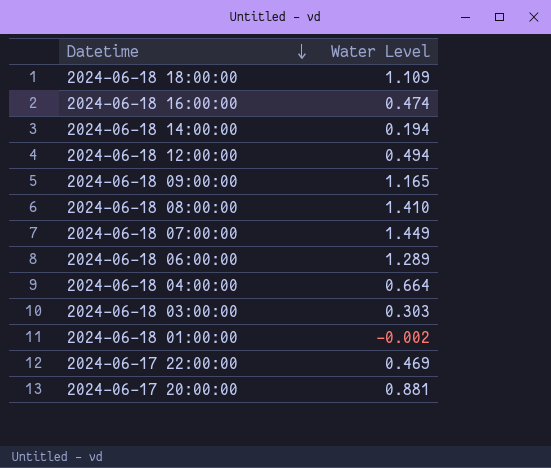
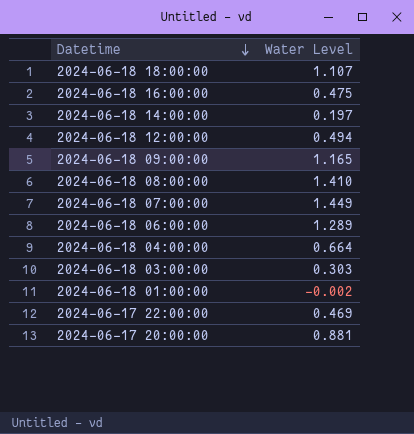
2024-06-18 18:00:00 | Water Level: 1.109 -> 1.107
2024-06-18 16:00:00 | Water Level: 0.474 -> 0.475
2024-06-18 14:00:00 | Water Level: 0.194 -> 0.197

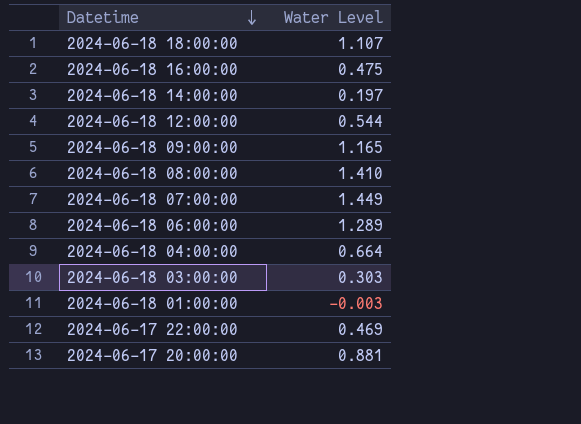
2024-06-18 12:00:00 | Water Level: 0.494 -> 0.544
2024-06-18 01:00:00 | Water Level: -0.002 -> -0.003

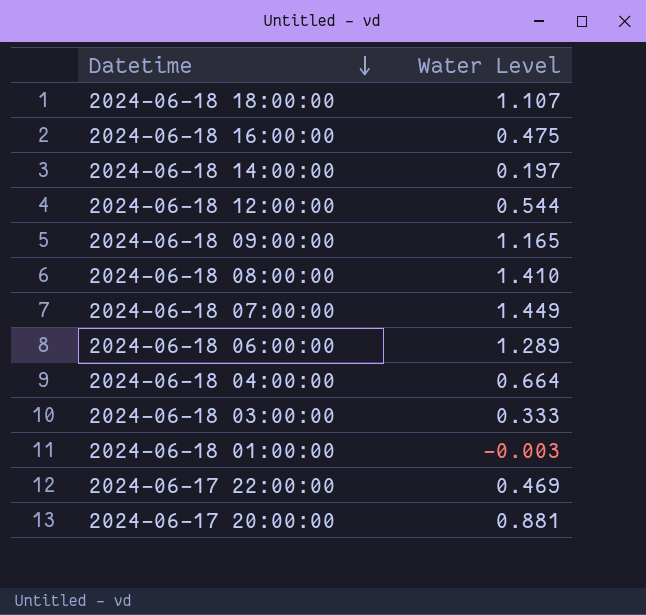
2024-06-18 03:00:00 | Water Level: 0.303 -> 0.333

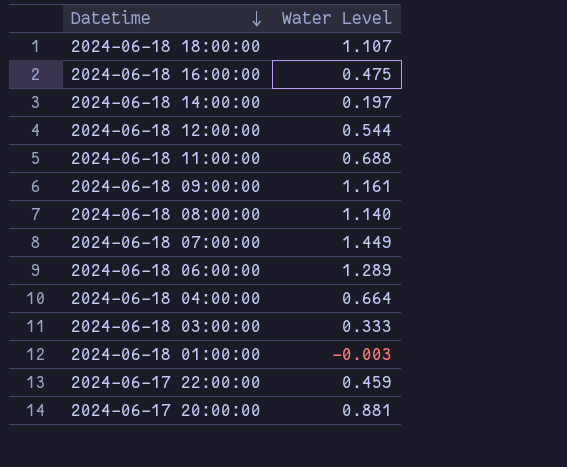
row 2024-06-18 11:00:00: none -> 0.688
2024-06-18 09:00:00 | Water Level: 1.165 -> 1.161
2024-06-18 08:00:00 | Water Level: 1.410 -> 1.140
2024-06-17 22:00:00 | Water Level: 0.469 -> 0.459

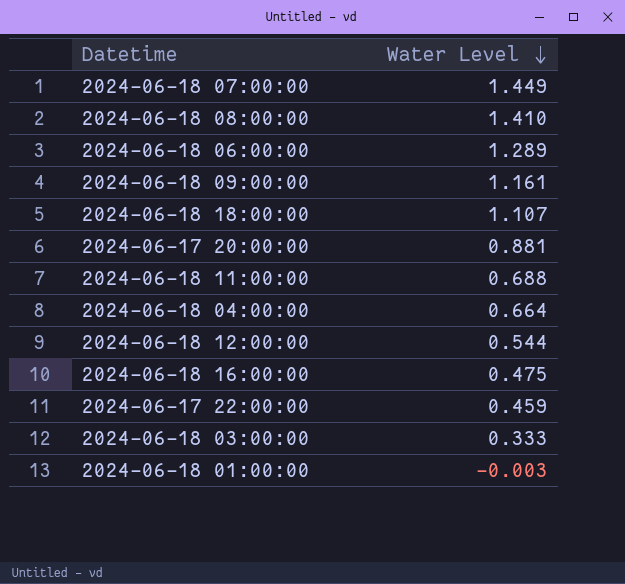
row order: Datetime descending -> Water Level descending
row 2024-06-18 14:00:00: 0.197 -> none
2024-06-18 08:00:00 | Water Level: 1.140 -> 1.410

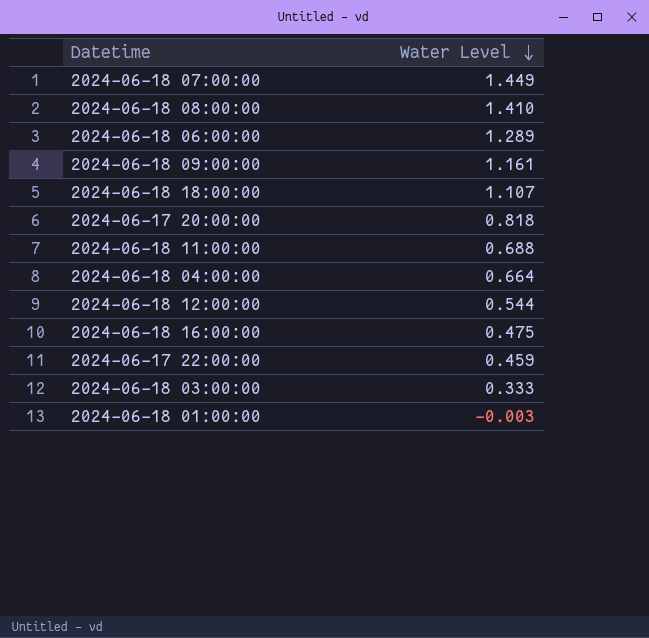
2024-06-17 20:00:00 | Water Level: 0.881 -> 0.818

